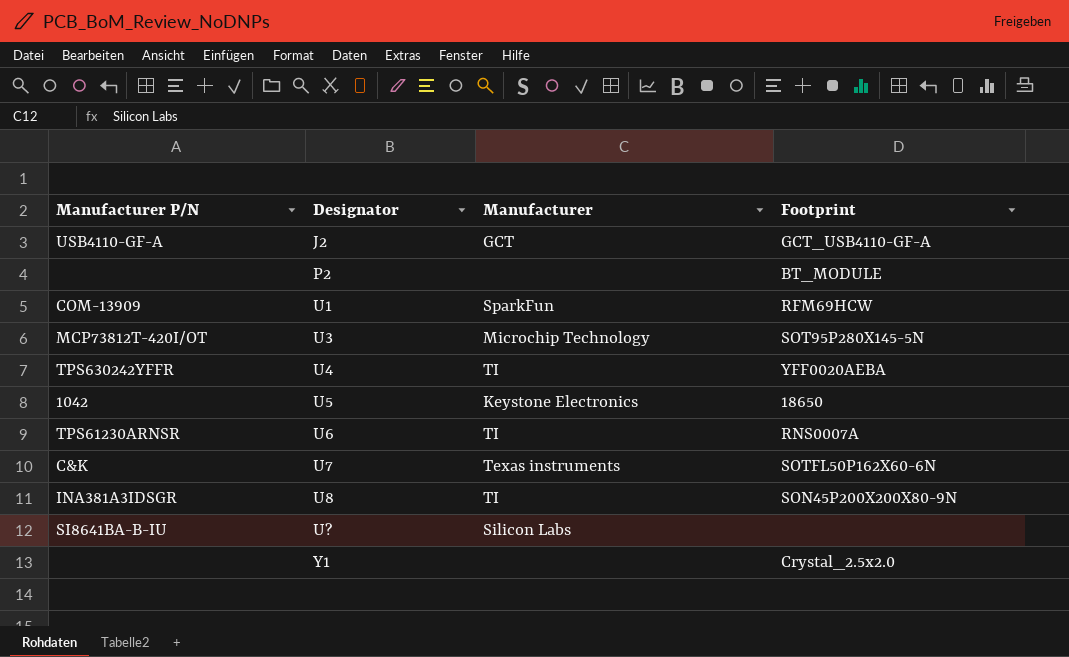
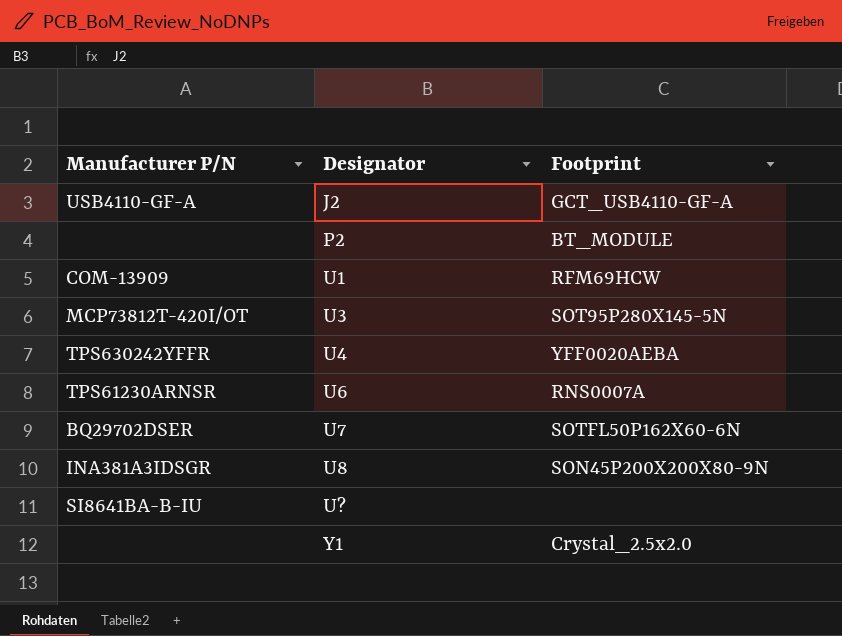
column Manufacturer | position: 3 -> none
row U5: 1042 | Keystone Electronics | 18650 -> none
U7 | Manufacturer P/N: C&K -> BQ29702DSER

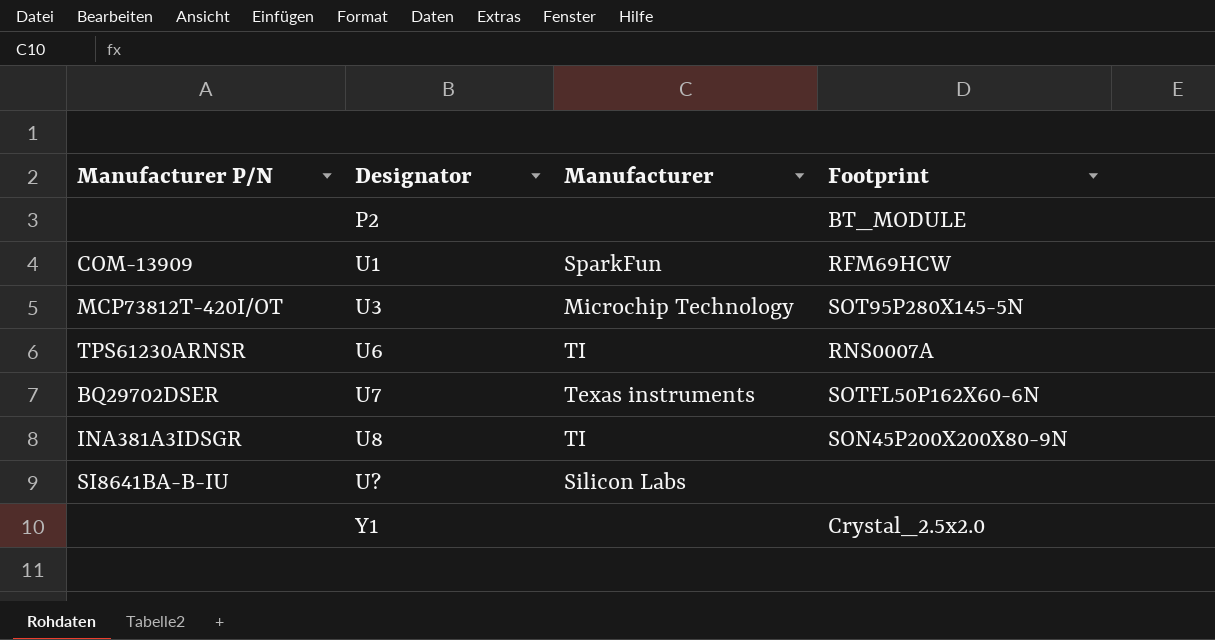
column Manufacturer | position: none -> 3
row J2: USB4110-GF-A | GCT_USB4110-GF-A -> none
row U4: TPS630242YFFR | YFF0020AEBA -> none

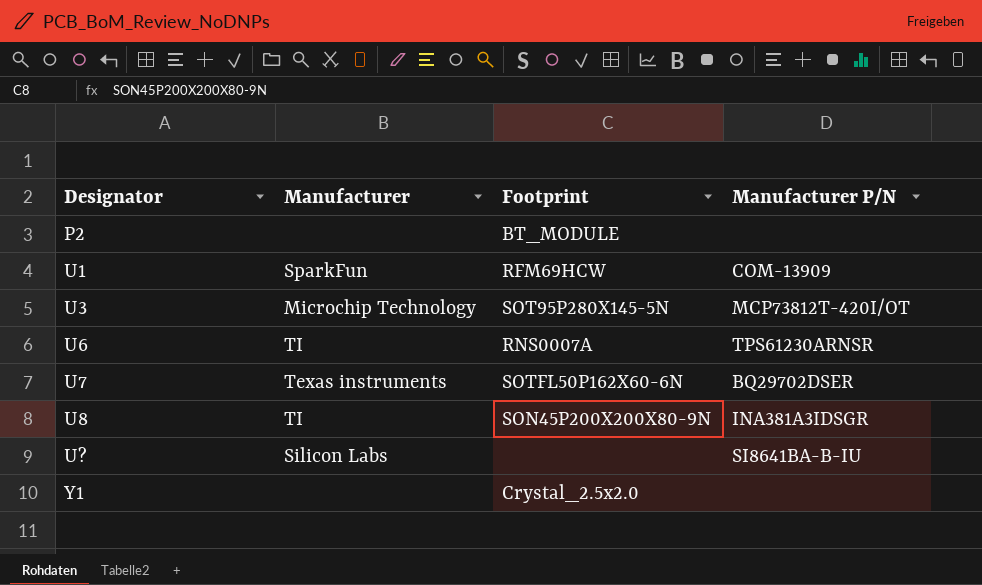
column Manufacturer P/N | position: 1 -> 4

